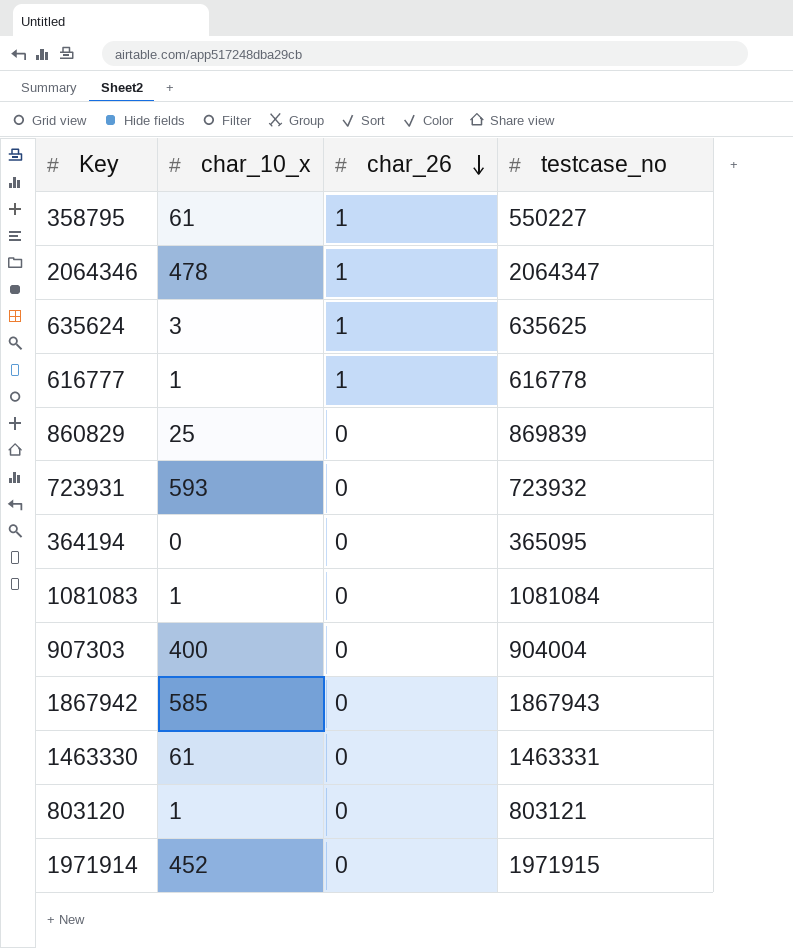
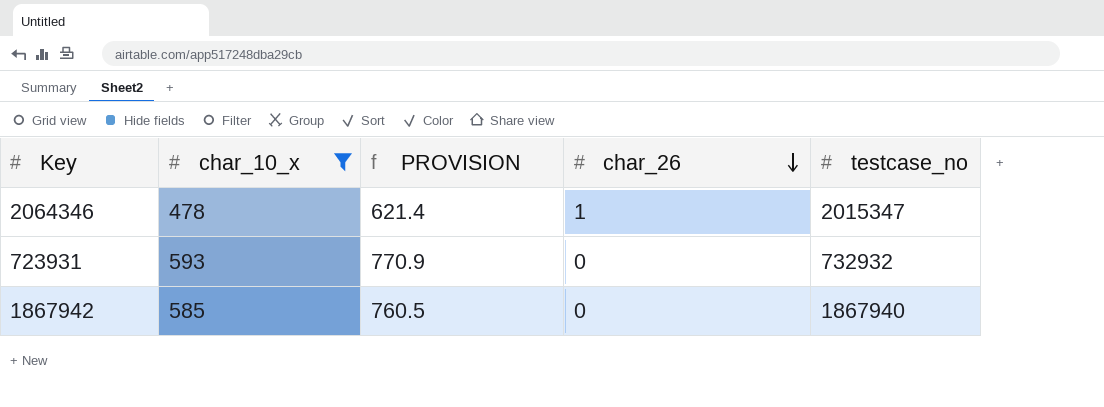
filter: none -> char_10_x >= 478
column PROVISION | formula: none -> [char_10_x] * 1.3
2064346 | testcase_no: 2064347 -> 2015347
723931 | testcase_no: 723932 -> 732932
1867942 | testcase_no: 1867943 -> 1867940

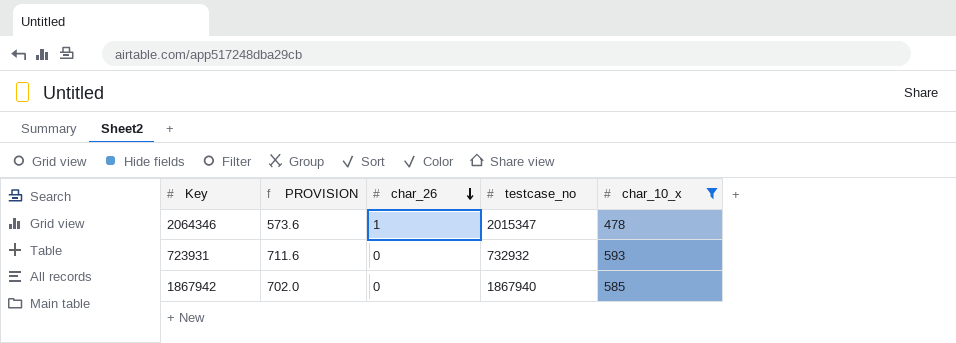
column PROVISION | formula: [char_10_x] * 1.3 -> [char_10_x] * 1.2
column char_10_x | position: 2 -> 5

